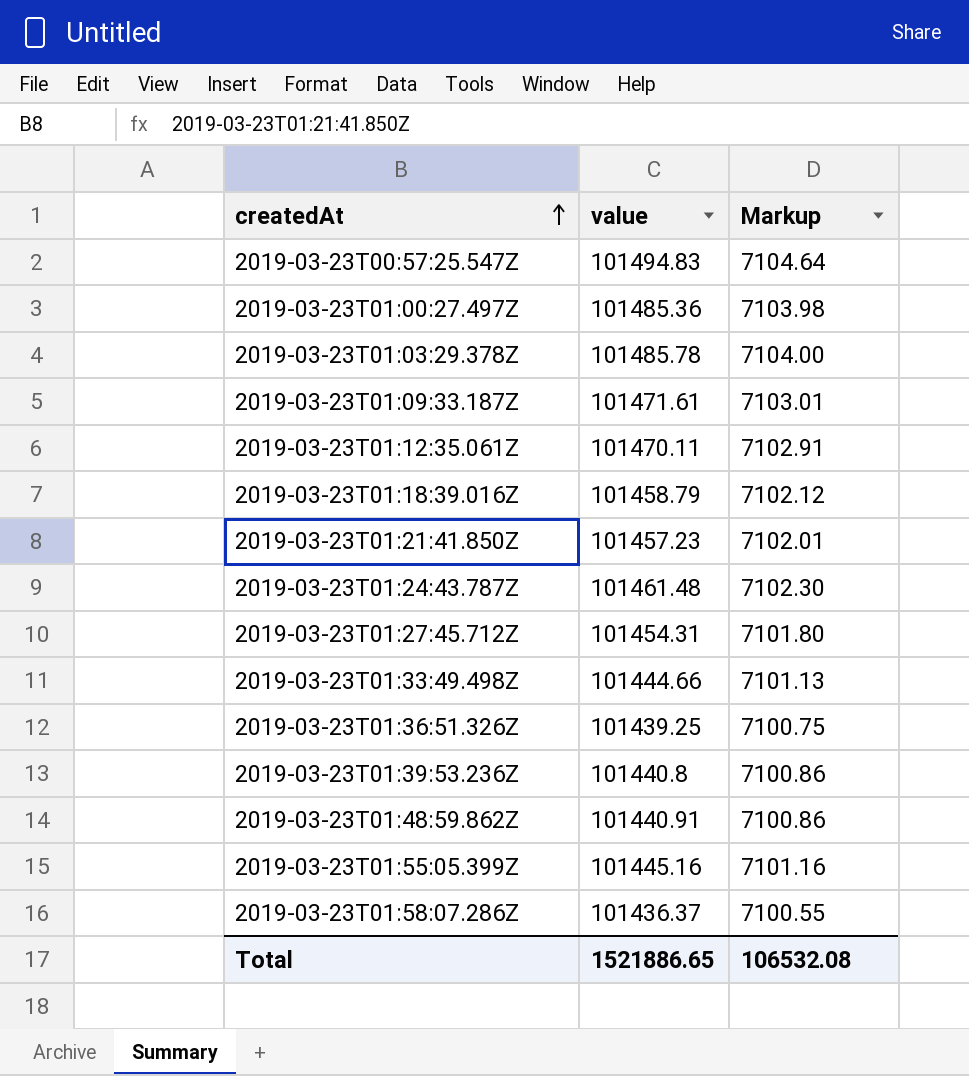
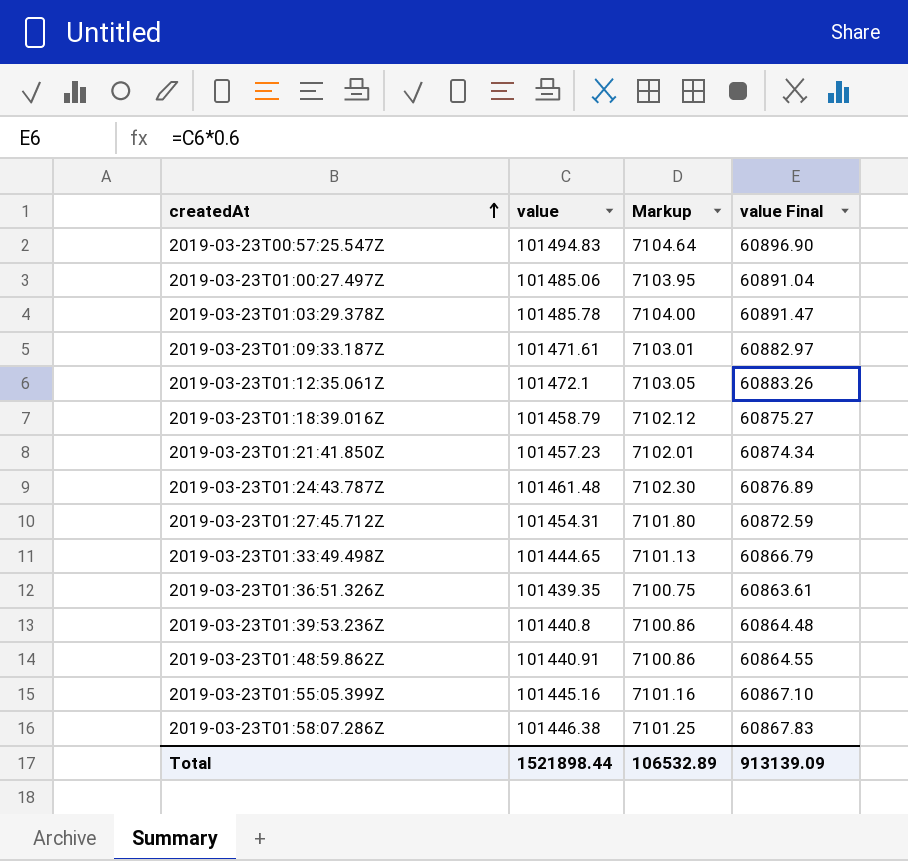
column value Final | formula: none -> [value] * 0.6
2019-03-23T01:00:27.497Z | value: 101485.36 -> 101485.06
2019-03-23T01:00:27.497Z | Markup: 7103.98 -> 7103.95
2019-03-23T01:12:35.061Z | value: 101470.11 -> 101472.1
2019-03-23T01:12:35.061Z | Markup: 7102.91 -> 7103.05
2019-03-23T01:33:49.498Z | value: 101444.66 -> 101444.65
2019-03-23T01:36:51.326Z | value: 101439.25 -> 101439.35
2019-03-23T01:58:07.286Z | value: 101436.37 -> 101446.38
2019-03-23T01:58:07.286Z | Markup: 7100.55 -> 7101.25
Total | value: 1521886.65 -> 1521898.44
Total | Markup: 106532.08 -> 106532.89

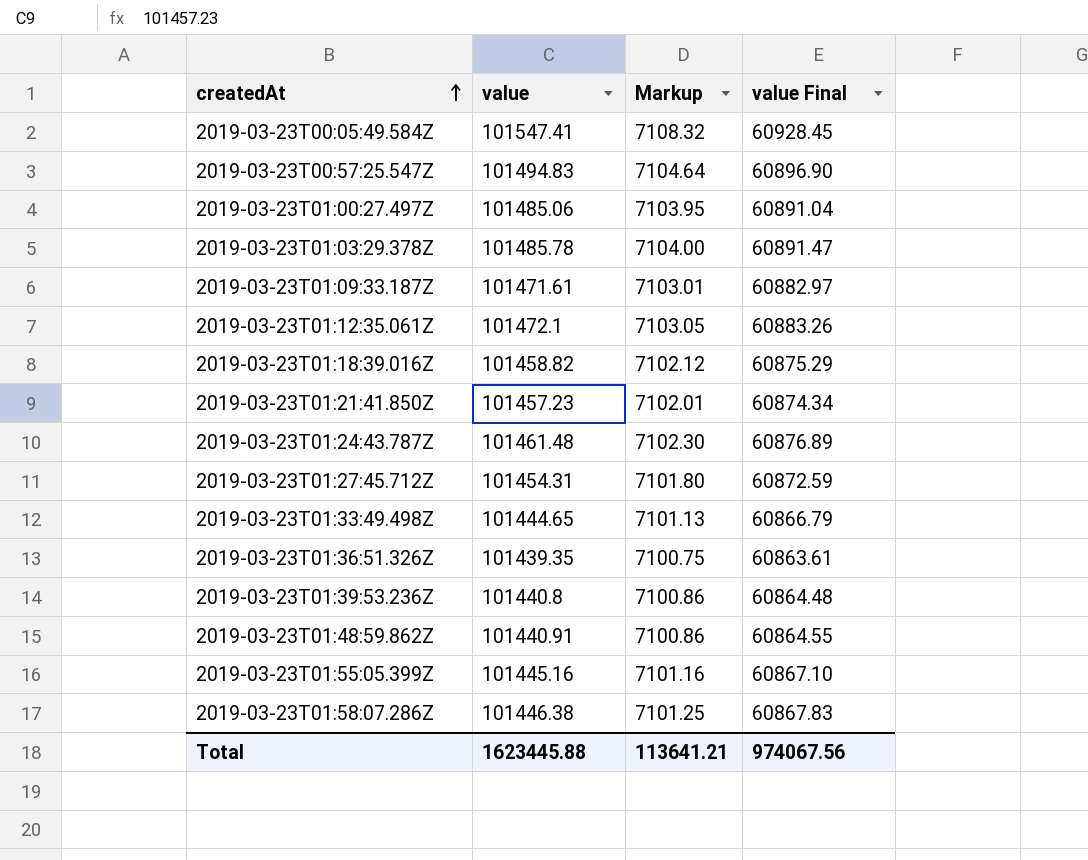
row 2019-03-23T00:05:49.584Z: none -> 101547.41 | 7108.32 | 60928.45
2019-03-23T01:18:39.016Z | value: 101458.79 -> 101458.82
2019-03-23T01:18:39.016Z | value Final: 60875.27 -> 60875.29
Total | value: 1521898.44 -> 1623445.88
Total | Markup: 106532.89 -> 113641.21
Total | value Final: 913139.09 -> 974067.56

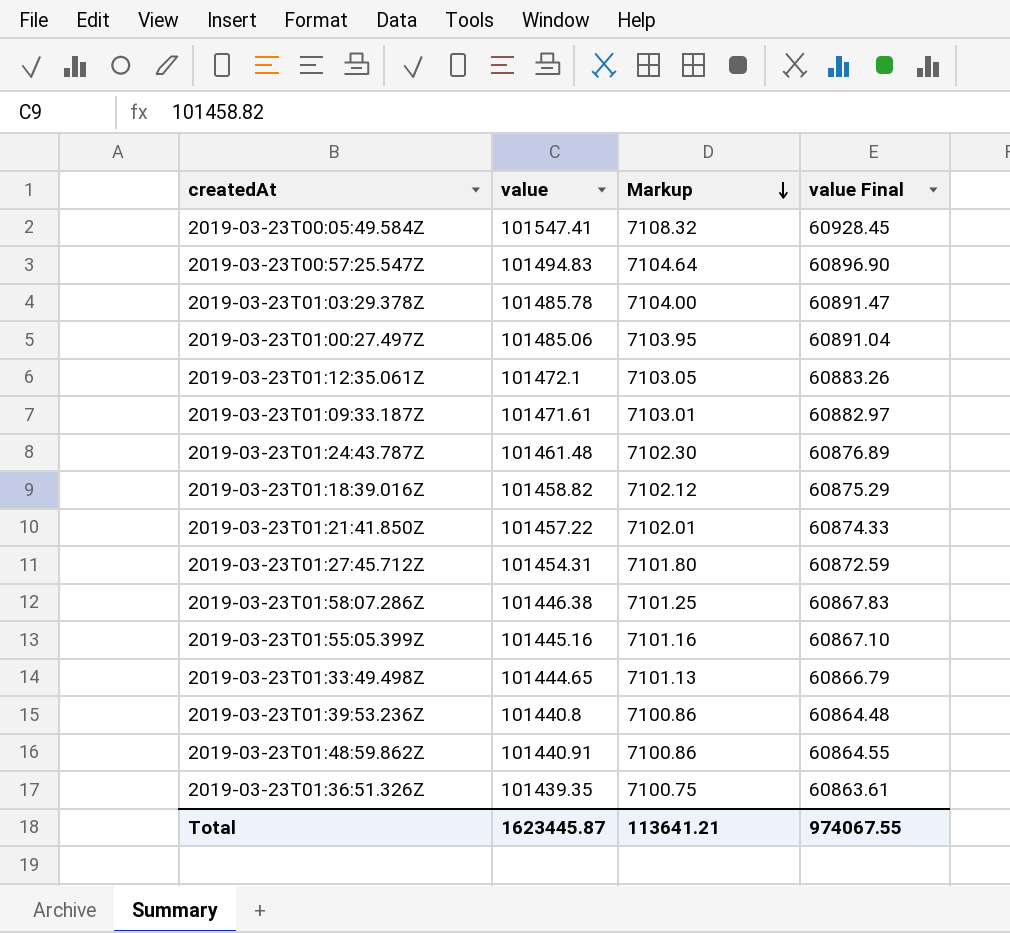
row order: createdAt ascending -> Markup descending
2019-03-23T01:21:41.850Z | value: 101457.23 -> 101457.22
2019-03-23T01:21:41.850Z | value Final: 60874.34 -> 60874.33
Total | value: 1623445.88 -> 1623445.87
Total | value Final: 974067.56 -> 974067.55

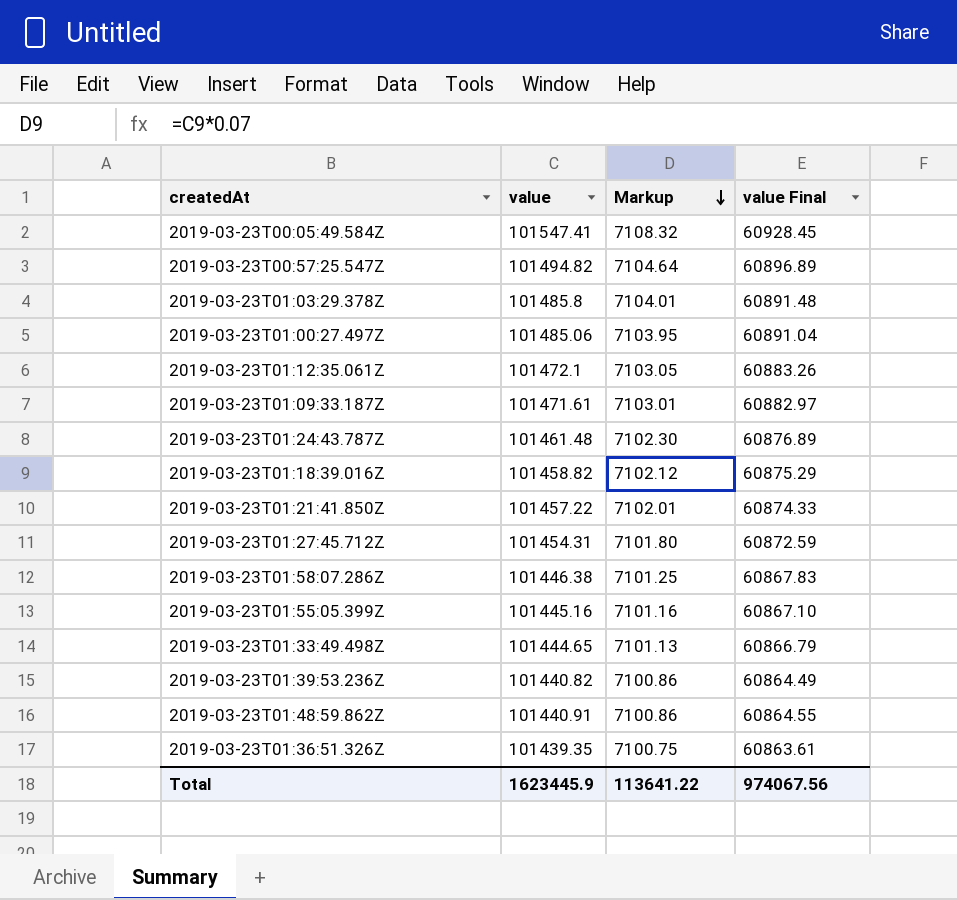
2019-03-23T00:57:25.547Z | value: 101494.83 -> 101494.82
2019-03-23T00:57:25.547Z | value Final: 60896.90 -> 60896.89
2019-03-23T01:03:29.378Z | value: 101485.78 -> 101485.8
2019-03-23T01:03:29.378Z | Markup: 7104.00 -> 7104.01
2019-03-23T01:03:29.378Z | value Final: 60891.47 -> 60891.48
2019-03-23T01:39:53.236Z | value: 101440.8 -> 101440.82
2019-03-23T01:39:53.236Z | value Final: 60864.48 -> 60864.49
Total | value: 1623445.87 -> 1623445.9
Total | Markup: 113641.21 -> 113641.22
Total | value Final: 974067.55 -> 974067.56

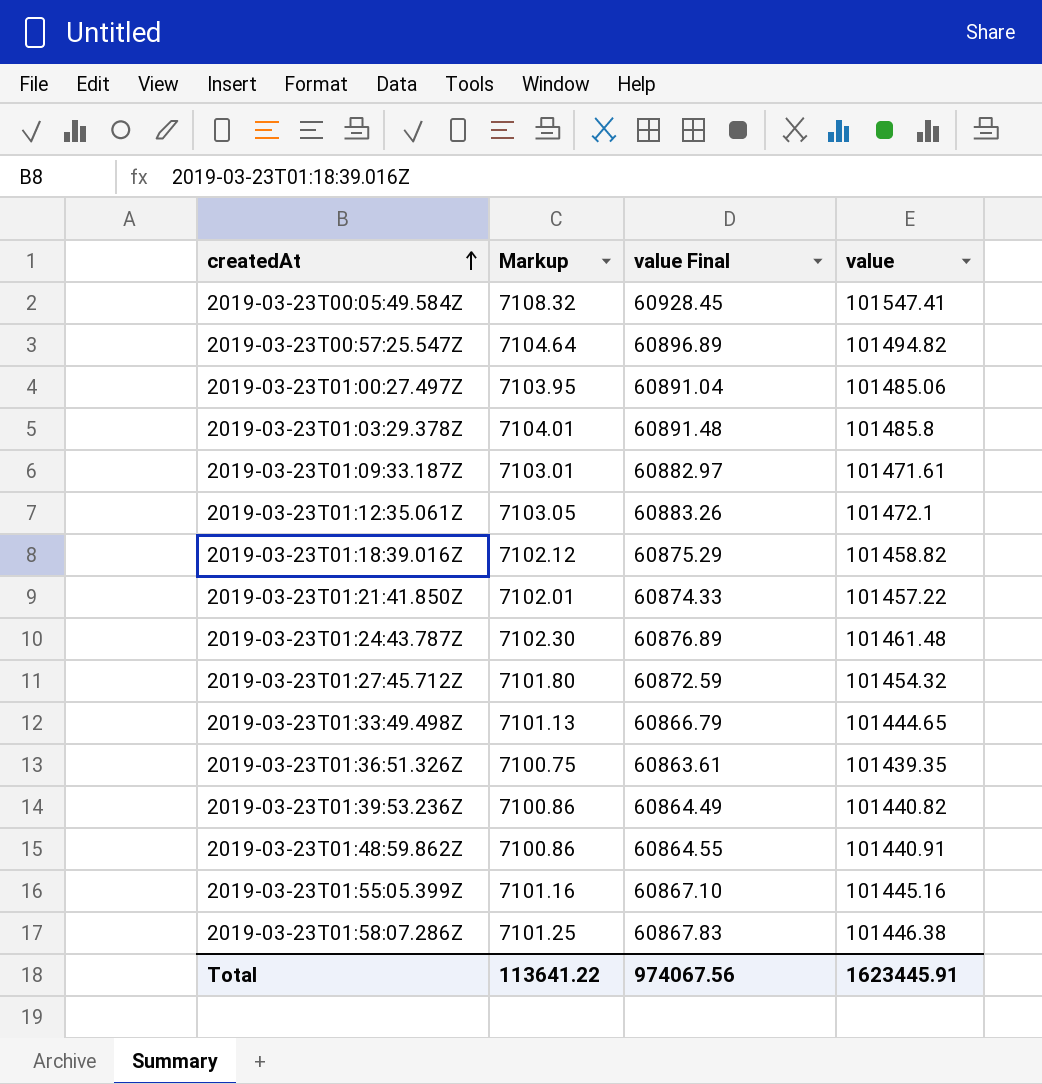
row order: Markup descending -> createdAt ascending
column value | position: 2 -> 4
2019-03-23T01:27:45.712Z | value: 101454.31 -> 101454.32
Total | value: 1623445.9 -> 1623445.91

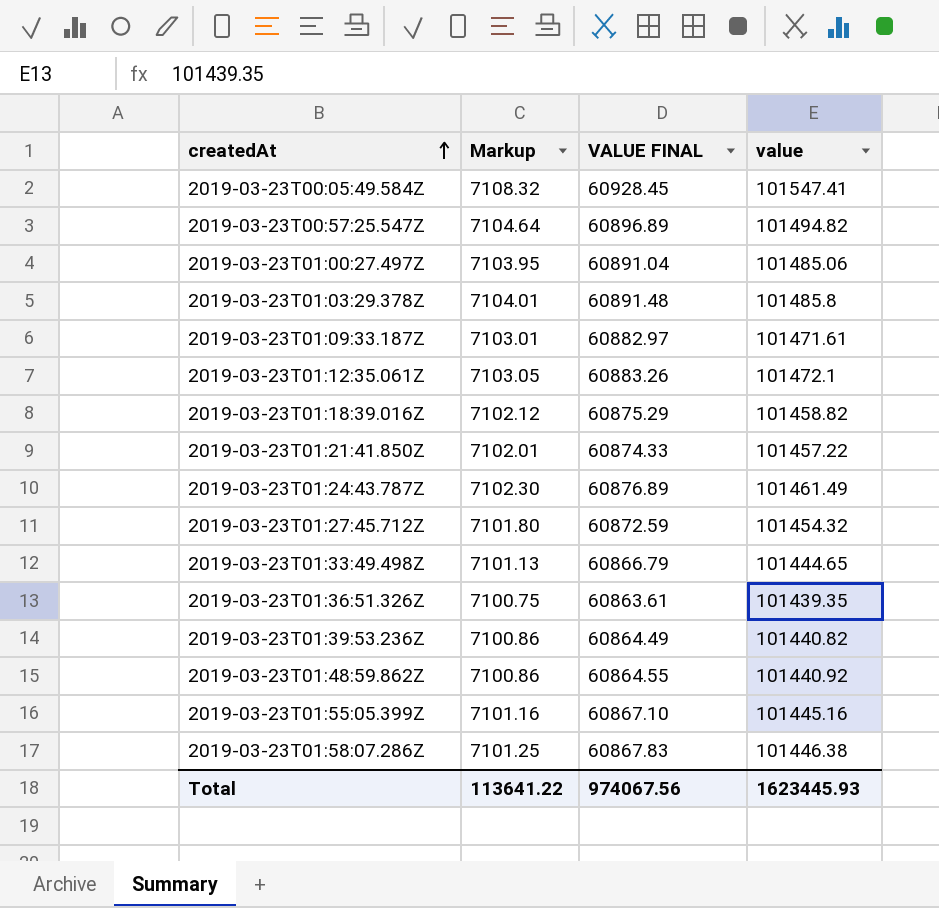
column name: value Final -> VALUE FINAL
2019-03-23T01:24:43.787Z | value: 101461.48 -> 101461.49
2019-03-23T01:48:59.862Z | value: 101440.91 -> 101440.92
Total | value: 1623445.91 -> 1623445.93

